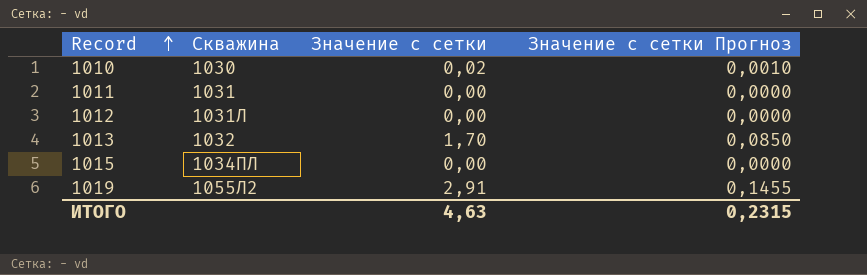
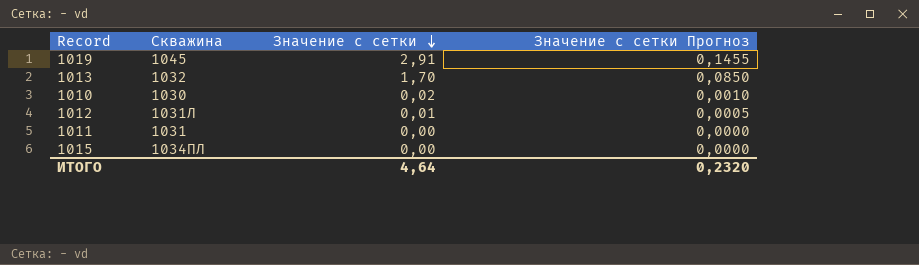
row order: Record ascending -> Значение с сетки descending
1019 | Скважина: 1055Л2 -> 1045
1012 | Значение с сетки: 0,00 -> 0,01
1012 | Значение с сетки Прогноз: 0,0000 -> 0,0005
ИТОГО | Значение с сетки: 4,63 -> 4,64
ИТОГО | Значение с сетки Прогноз: 0,2315 -> 0,2320

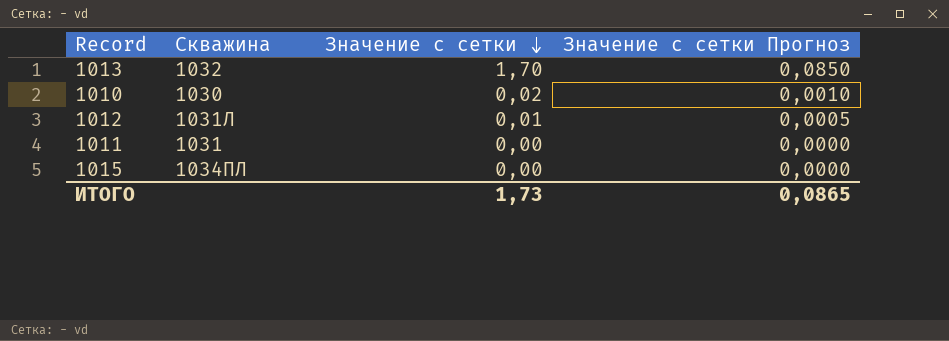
row 1019: 1045 | 2,91 | 0,1455 -> none
ИТОГО | Значение с сетки: 4,64 -> 1,73
ИТОГО | Значение с сетки Прогноз: 0,2320 -> 0,0865

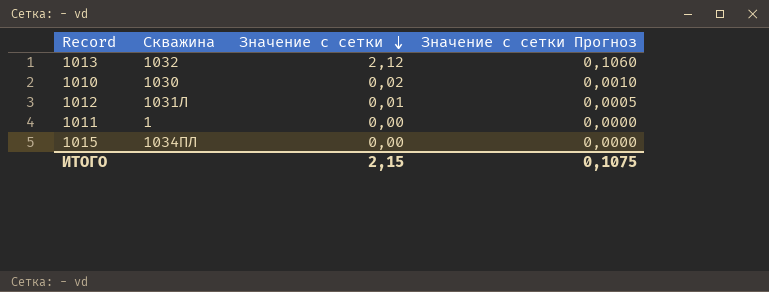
1013 | Значение с сетки: 1,70 -> 2,12
1013 | Значение с сетки Прогноз: 0,0850 -> 0,1060
1011 | Скважина: 1031 -> 1
ИТОГО | Значение с сетки: 1,73 -> 2,15
ИТОГО | Значение с сетки Прогноз: 0,0865 -> 0,1075

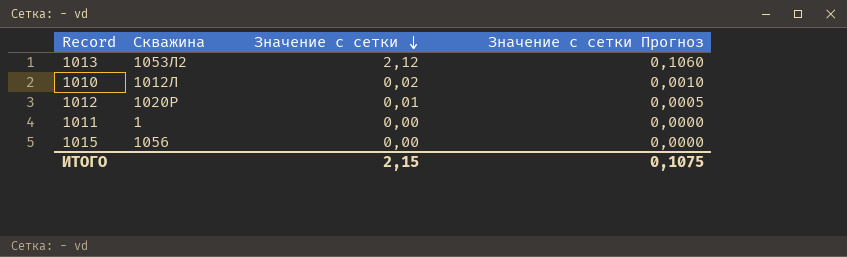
1013 | Скважина: 1032 -> 1053Л2
1010 | Скважина: 1030 -> 1012Л
1012 | Скважина: 1031Л -> 1020Р
1015 | Скважина: 1034ПЛ -> 1056

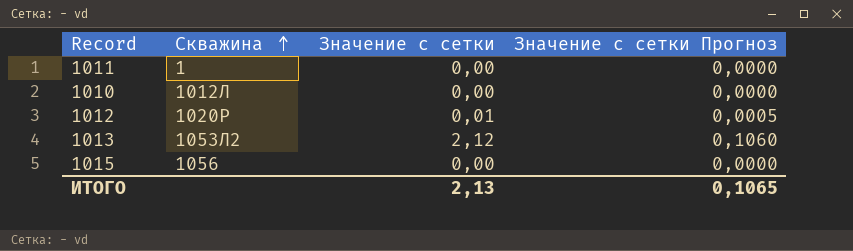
row order: Значение с сетки descending -> Скважина ascending
1010 | Значение с сетки: 0,02 -> 0,00
1010 | Значение с сетки Прогноз: 0,0010 -> 0,0000
ИТОГО | Значение с сетки: 2,15 -> 2,13
ИТОГО | Значение с сетки Прогноз: 0,1075 -> 0,1065

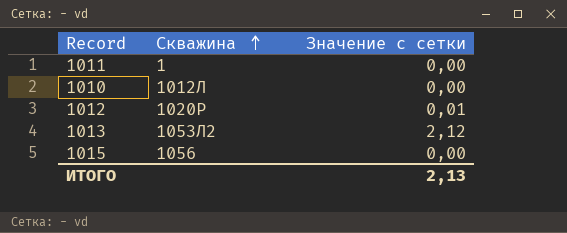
column Значение с сетки Прогноз | formula: [Значение с сетки] * 0,05 -> none

